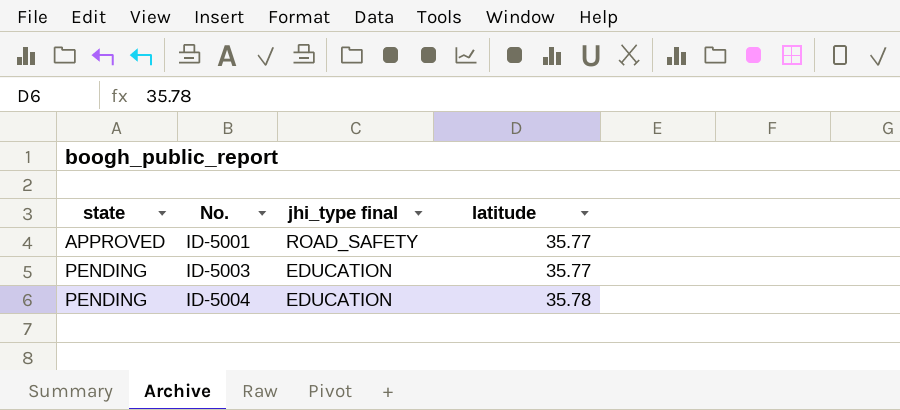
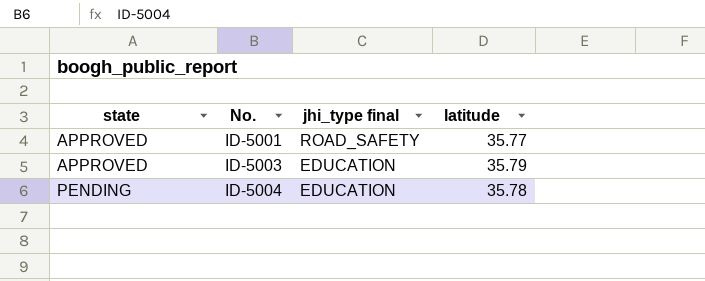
ID-5003 | state: PENDING -> APPROVED
ID-5003 | latitude: 35.77 -> 35.79

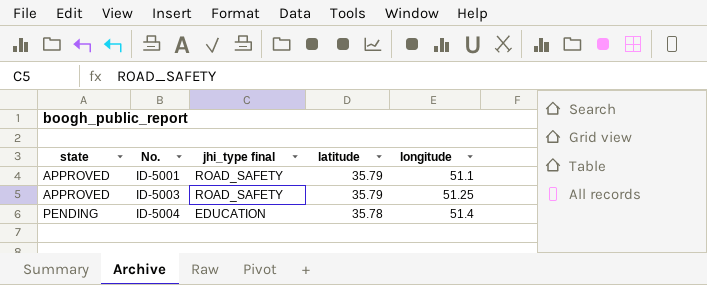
column longitude | position: none -> 5
ID-5001 | latitude: 35.77 -> 35.79
ID-5003 | jhi_type final: EDUCATION -> ROAD_SAFETY

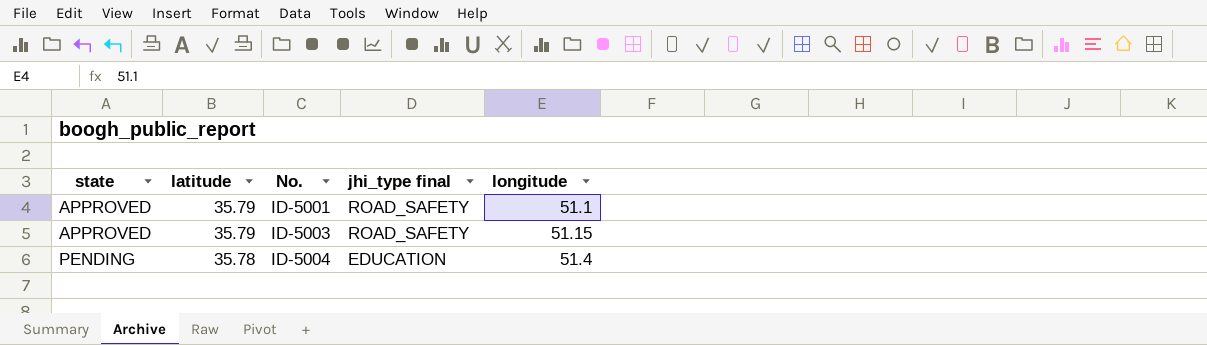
column latitude | position: 4 -> 2
ID-5003 | longitude: 51.25 -> 51.15

